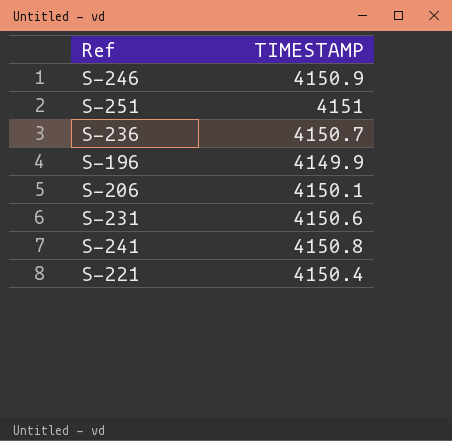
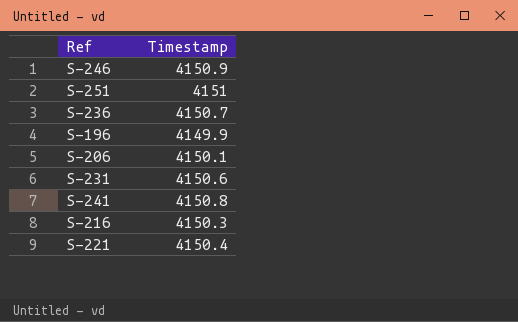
column name: TIMESTAMP -> Timestamp
row S-216: none -> 4150.3

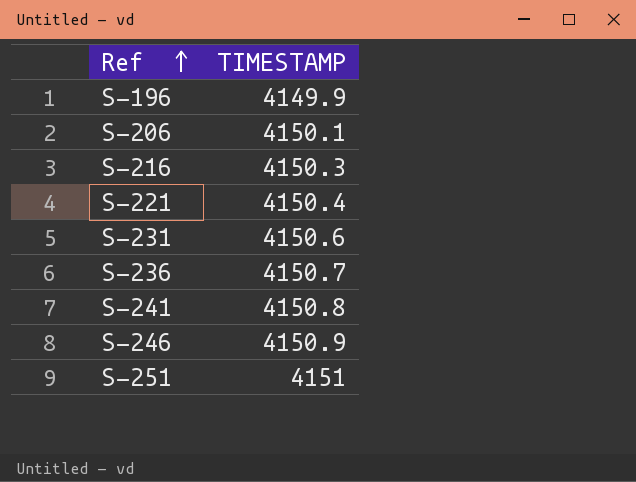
row order: none -> Ref ascending
column name: Timestamp -> TIMESTAMP

